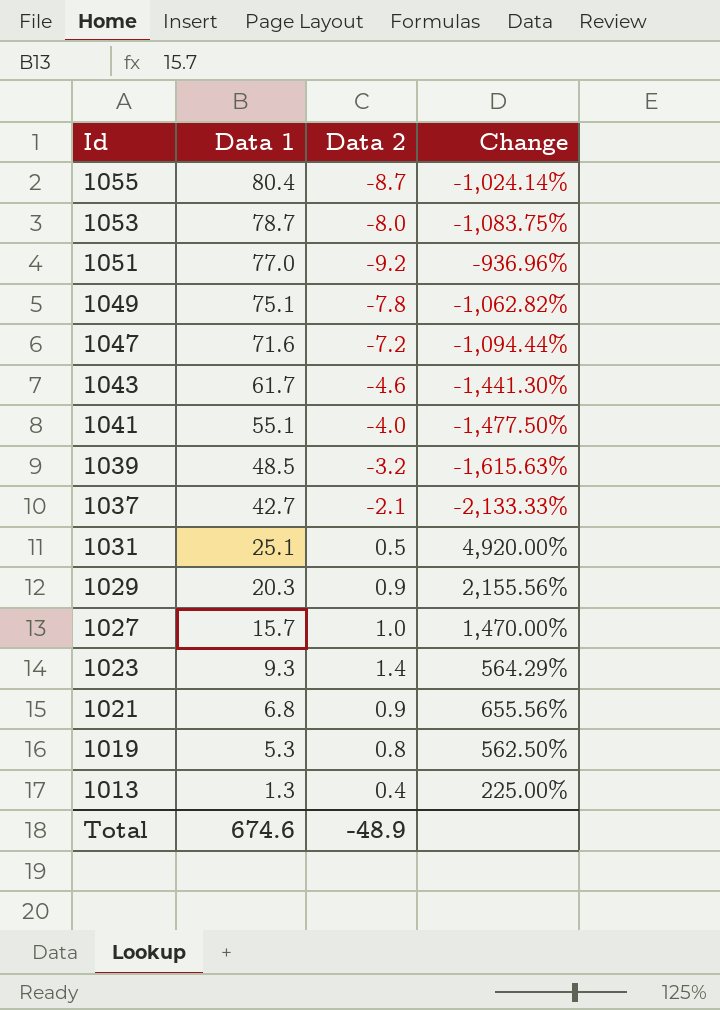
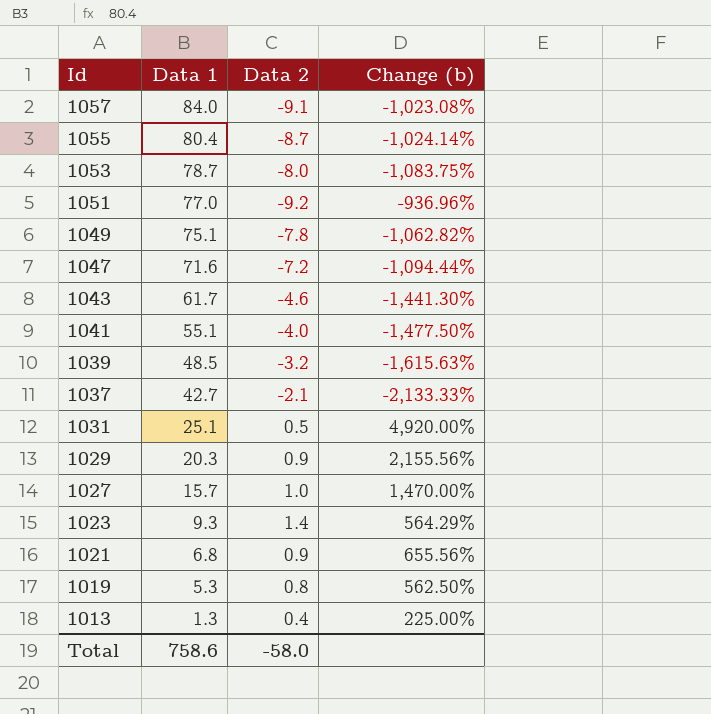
column name: Change -> Change (b)
row 1057: none -> 84.0 | -9.1 | -1,023.08%
Total | Data 1: 674.6 -> 758.6
Total | Data 2: -48.9 -> -58.0

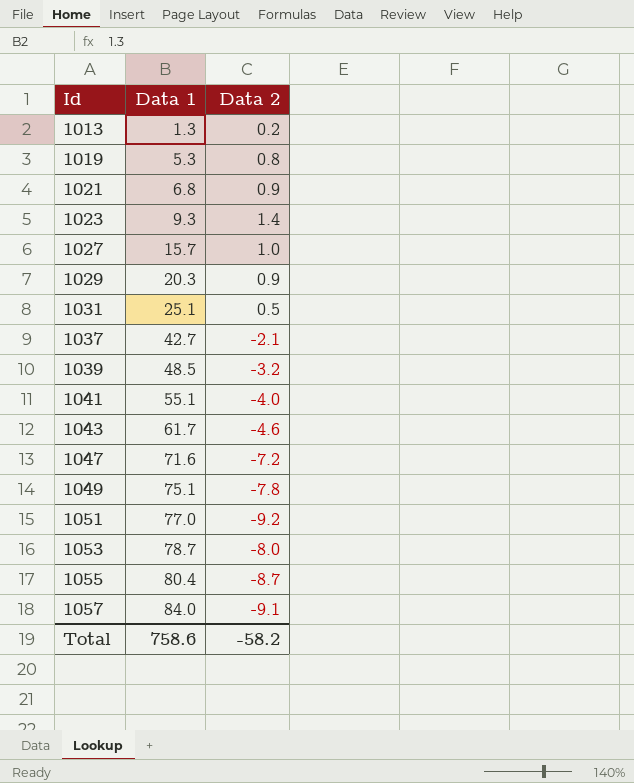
row order: Id descending -> Id ascending
column Change (b) | formula: ([Data 1] - [Data 2]) / [Data 2] -> none
1013 | Data 2: 0.4 -> 0.2
Total | Data 2: -58.0 -> -58.2

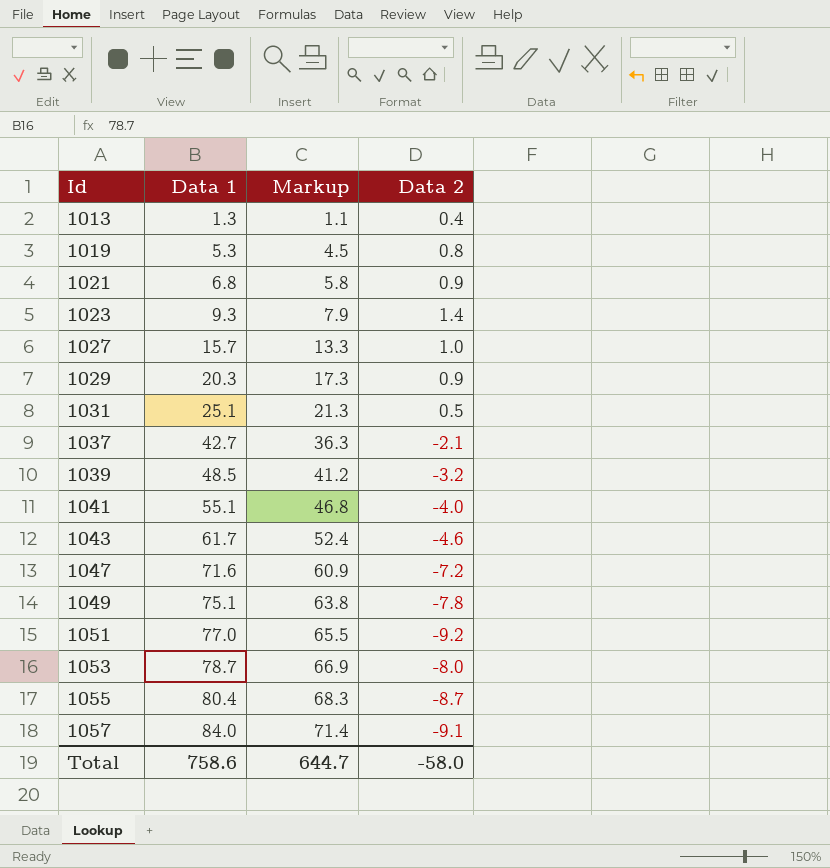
column Markup | formula: none -> [Data 1] * 0.85
1013 | Data 2: 0.2 -> 0.4
Total | Data 2: -58.2 -> -58.0

